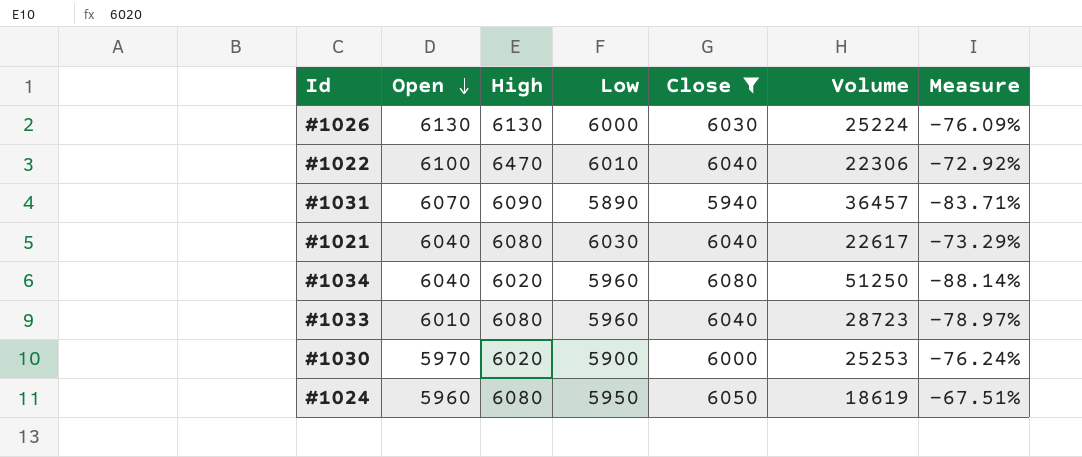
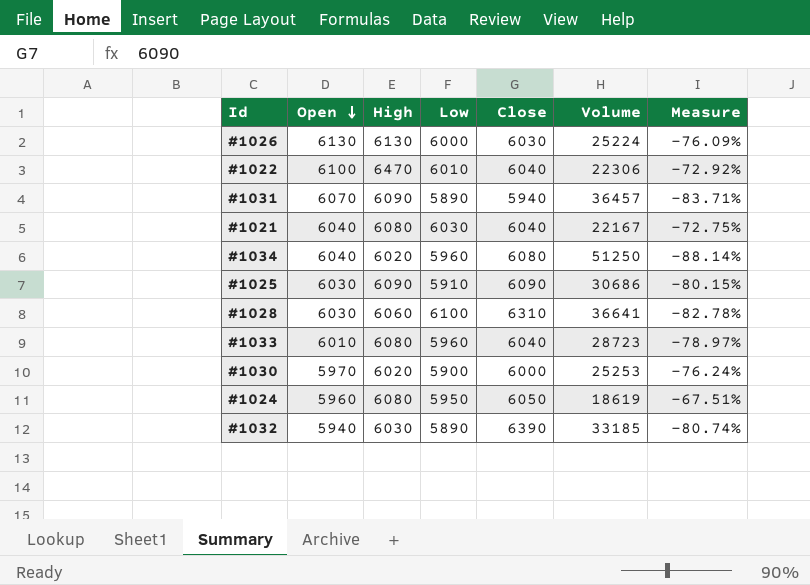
filter: Close <= 6080 -> none
#1021 | Volume: 22617 -> 22167
#1021 | Measure: -73.29% -> -72.75%

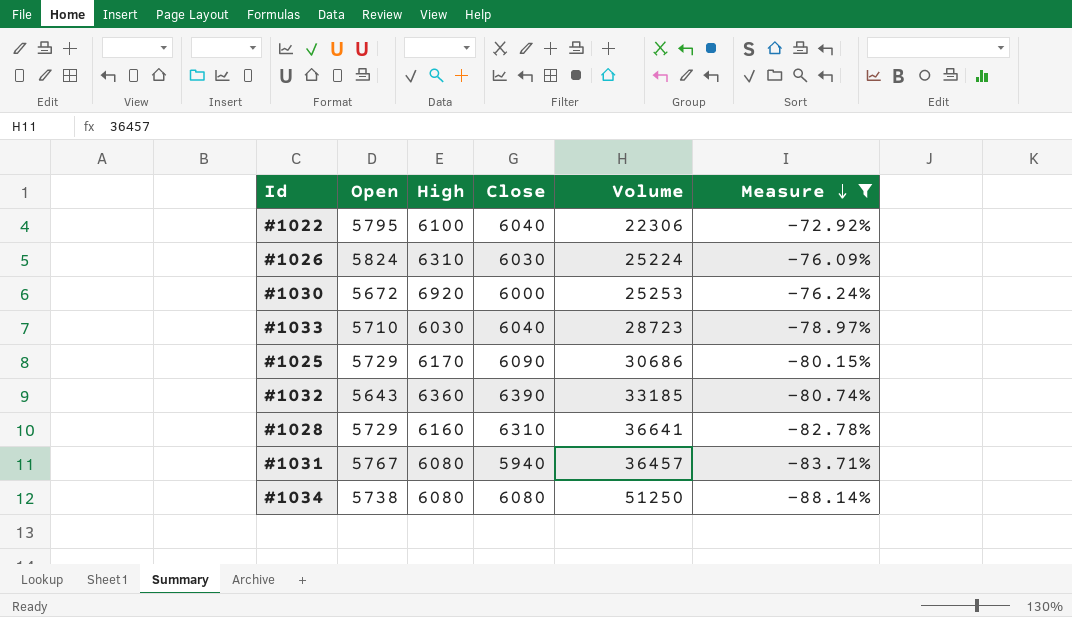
filter: none -> Measure <= -72.92%
row order: Open descending -> Measure descending
column Low | position: 4 -> none
#1022 | Open: 6100 -> 5795
#1022 | High: 6470 -> 6100
#1026 | Open: 6130 -> 5824
#1026 | High: 6130 -> 6310
#1030 | Open: 5970 -> 5672
#1030 | High: 6020 -> 6920
#1033 | Open: 6010 -> 5710
#1033 | High: 6080 -> 6030
#1025 | Open: 6030 -> 5729
#1025 | High: 6090 -> 6170
#1032 | Open: 5940 -> 5643
#1032 | High: 6030 -> 6360
#1028 | Open: 6030 -> 5729
#1028 | High: 6060 -> 6160
#1031 | Open: 6070 -> 5767
#1031 | High: 6090 -> 6080
#1034 | Open: 6040 -> 5738
#1034 | High: 6020 -> 6080

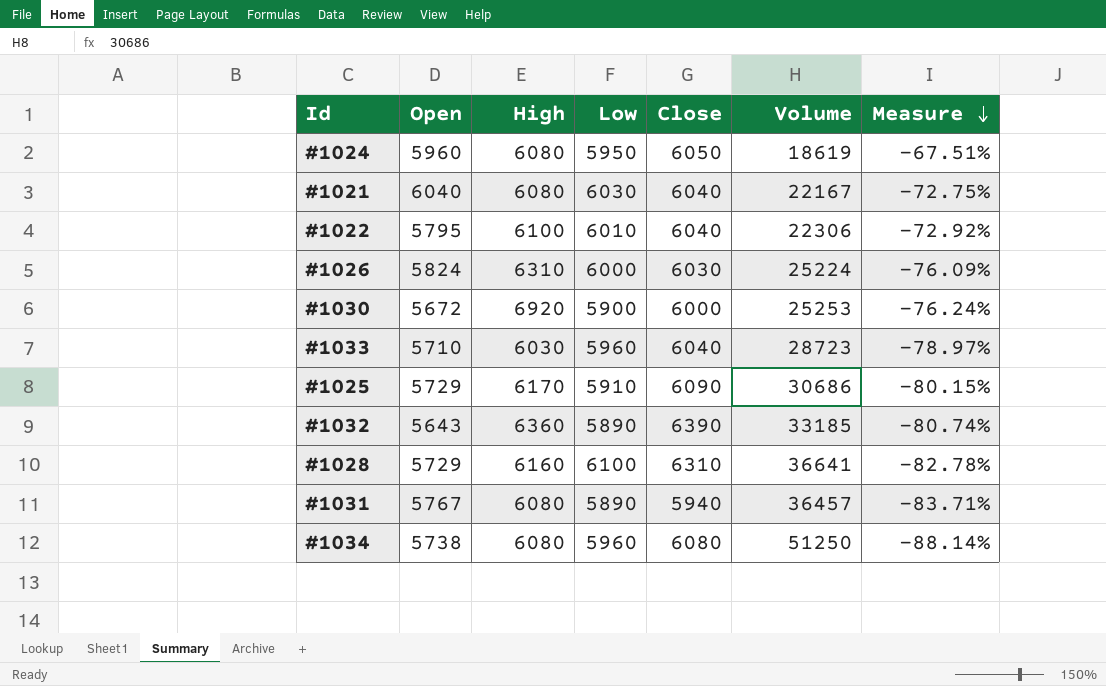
filter: Measure <= -72.92% -> none
column Low | position: none -> 4

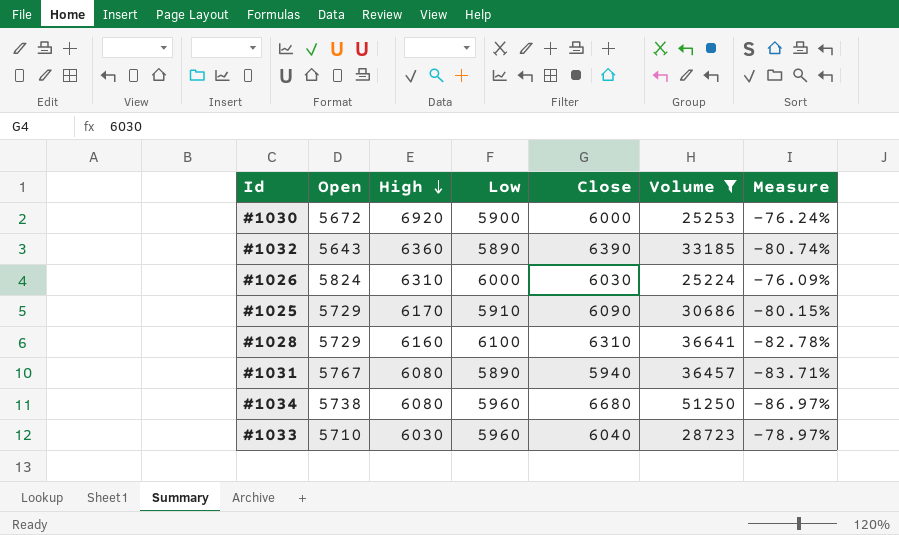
filter: none -> Volume >= 25224
row order: Measure descending -> High descending
#1034 | Close: 6080 -> 6680
#1034 | Measure: -88.14% -> -86.97%

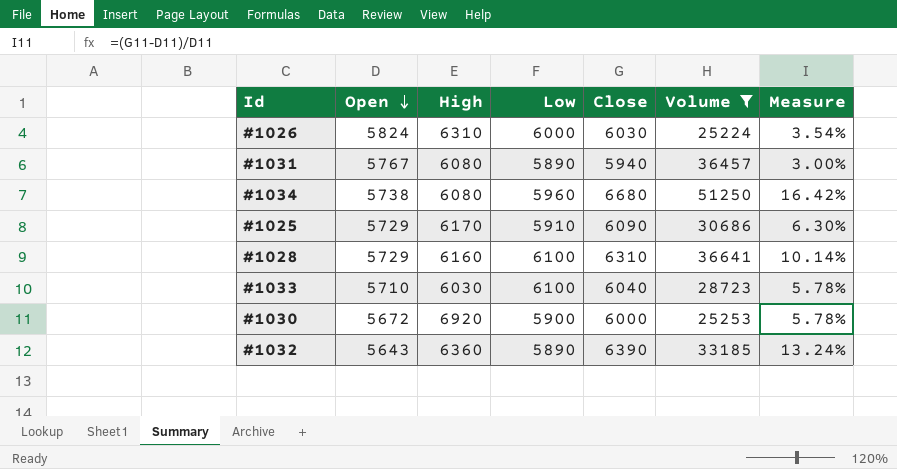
row order: High descending -> Open descending
column Measure | formula: ([Close] - [Volume]) / [Volume] -> ([Close] - [Open]) / [Open]
#1033 | Low: 5960 -> 6100

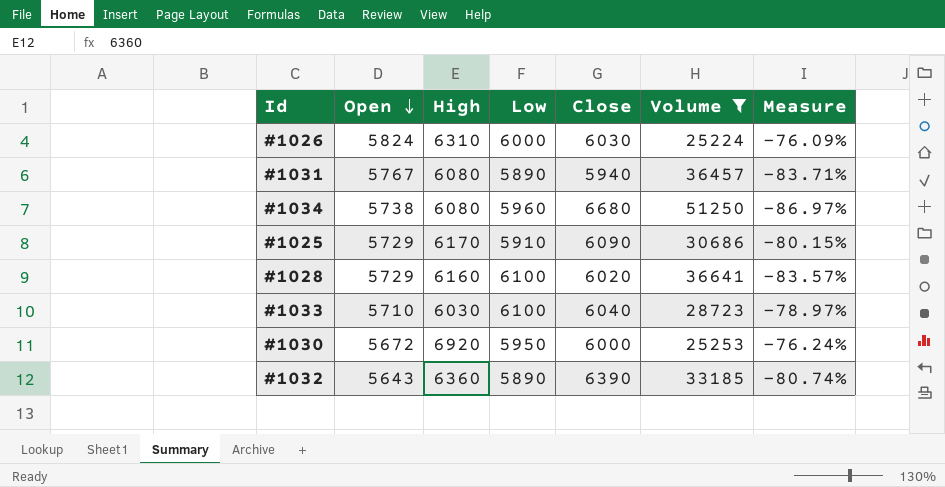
column Measure | formula: ([Close] - [Open]) / [Open] -> ([Close] - [Volume]) / [Volume]
#1028 | Close: 6310 -> 6020
#1030 | Low: 5900 -> 5950

